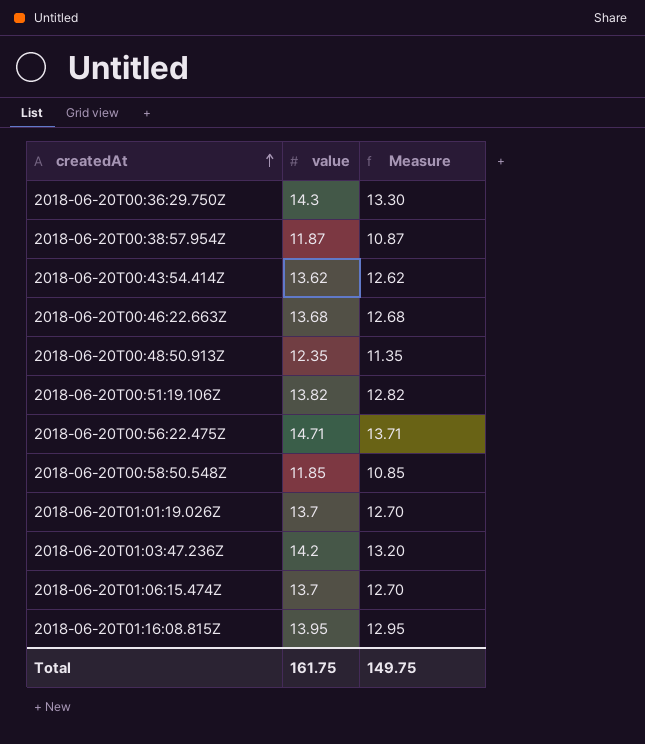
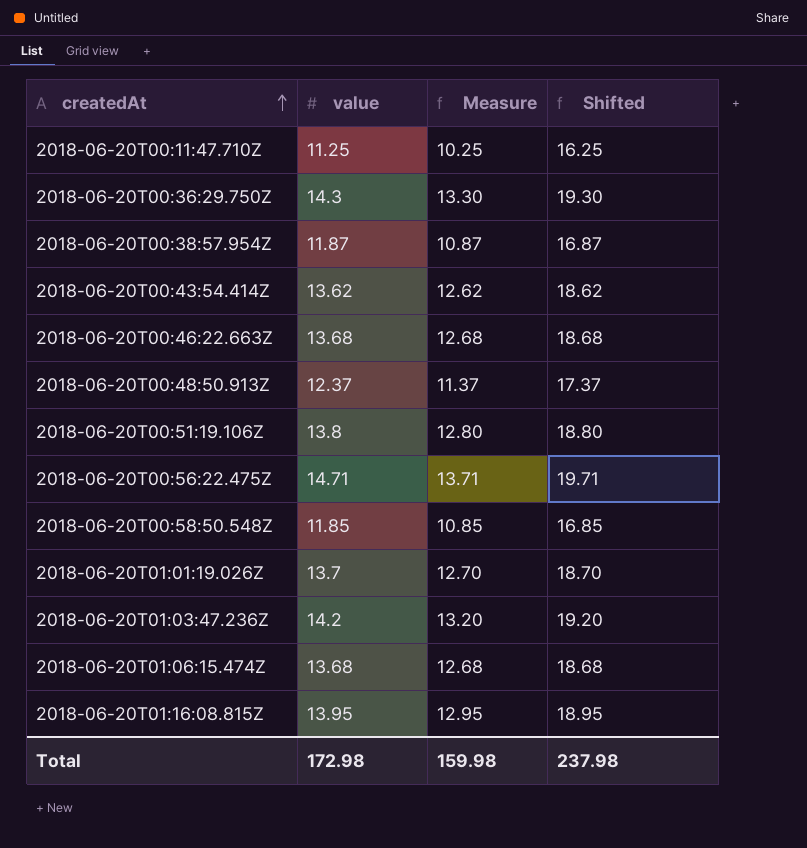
column Shifted | formula: none -> [value] + 5
row 2018-06-20T00:11:47.710Z: none -> 11.25 | 10.25 | 16.25
2018-06-20T00:48:50.913Z | value: 12.35 -> 12.37
2018-06-20T00:48:50.913Z | Measure: 11.35 -> 11.37
2018-06-20T00:51:19.106Z | value: 13.82 -> 13.8
2018-06-20T00:51:19.106Z | Measure: 12.82 -> 12.80
2018-06-20T01:06:15.474Z | value: 13.7 -> 13.68
2018-06-20T01:06:15.474Z | Measure: 12.70 -> 12.68
Total | value: 161.75 -> 172.98
Total | Measure: 149.75 -> 159.98

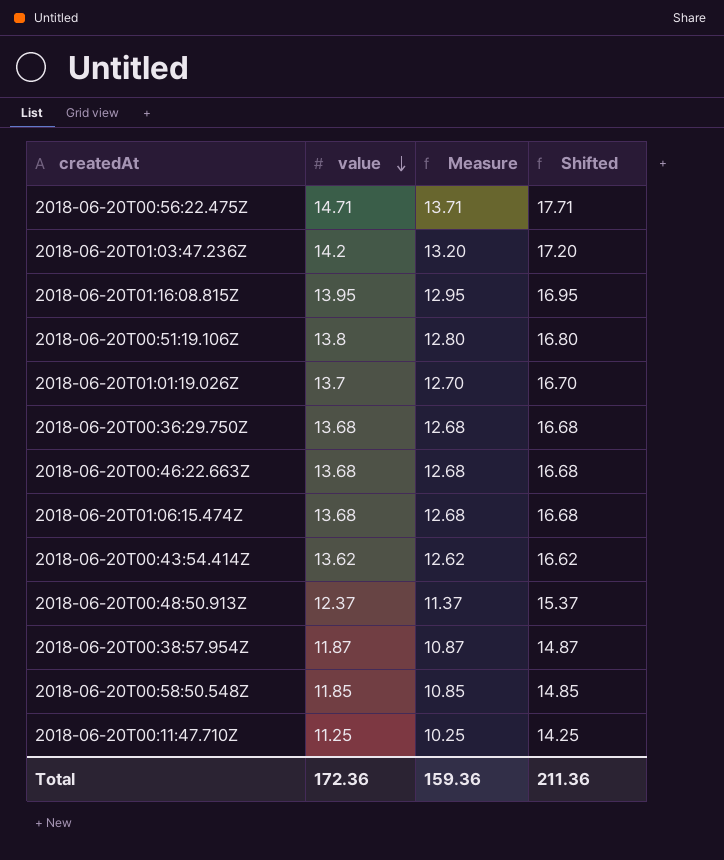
row order: createdAt ascending -> value descending
column Shifted | formula: [value] + 5 -> [value] + 3
2018-06-20T00:36:29.750Z | value: 14.3 -> 13.68
2018-06-20T00:36:29.750Z | Measure: 13.30 -> 12.68
Total | value: 172.98 -> 172.36
Total | Measure: 159.98 -> 159.36
Total | Shifted: 237.98 -> 211.36

